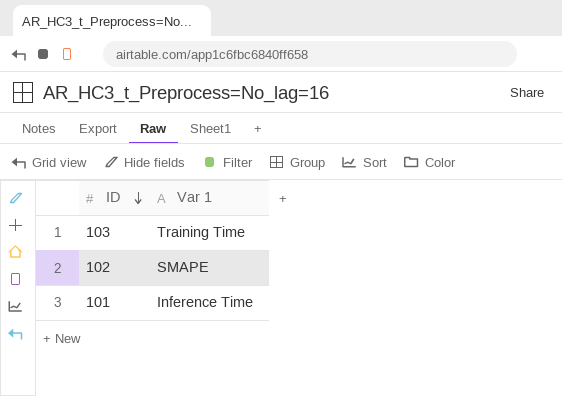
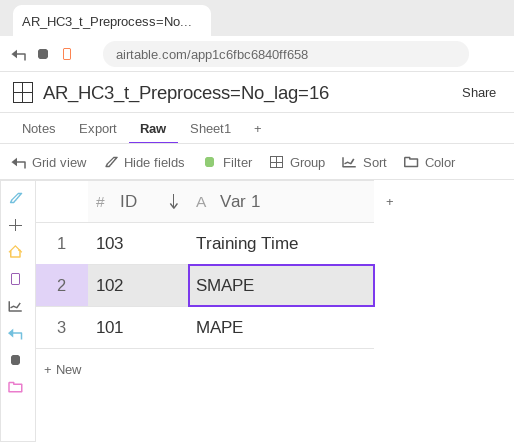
101 | Var 1: Inference Time -> MAPE

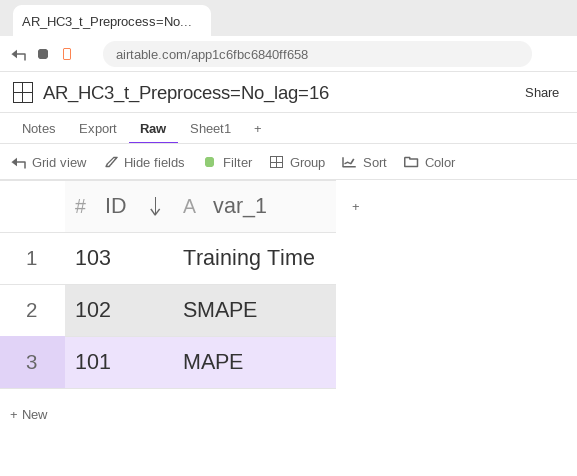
column name: Var 1 -> var_1

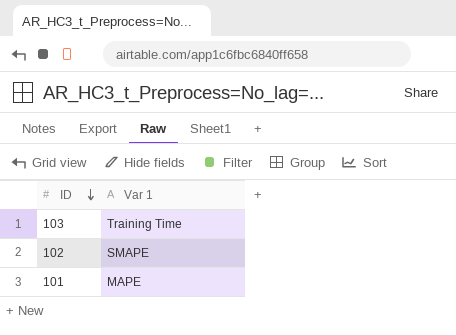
column name: var_1 -> Var 1

